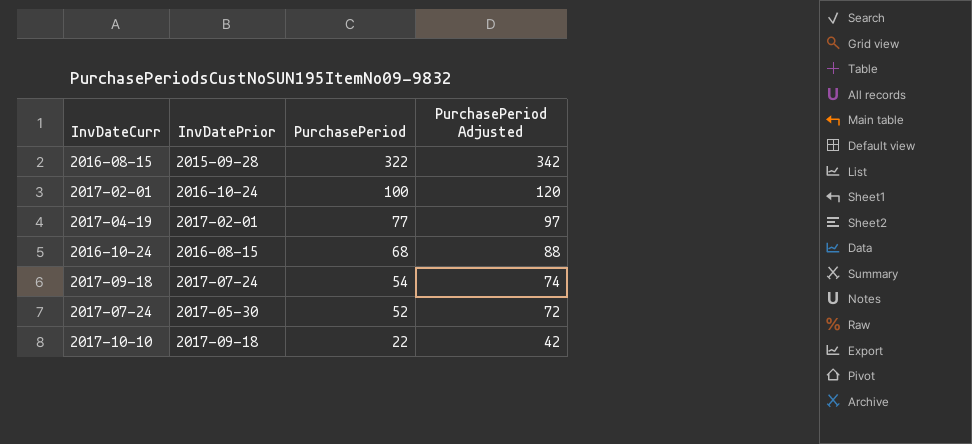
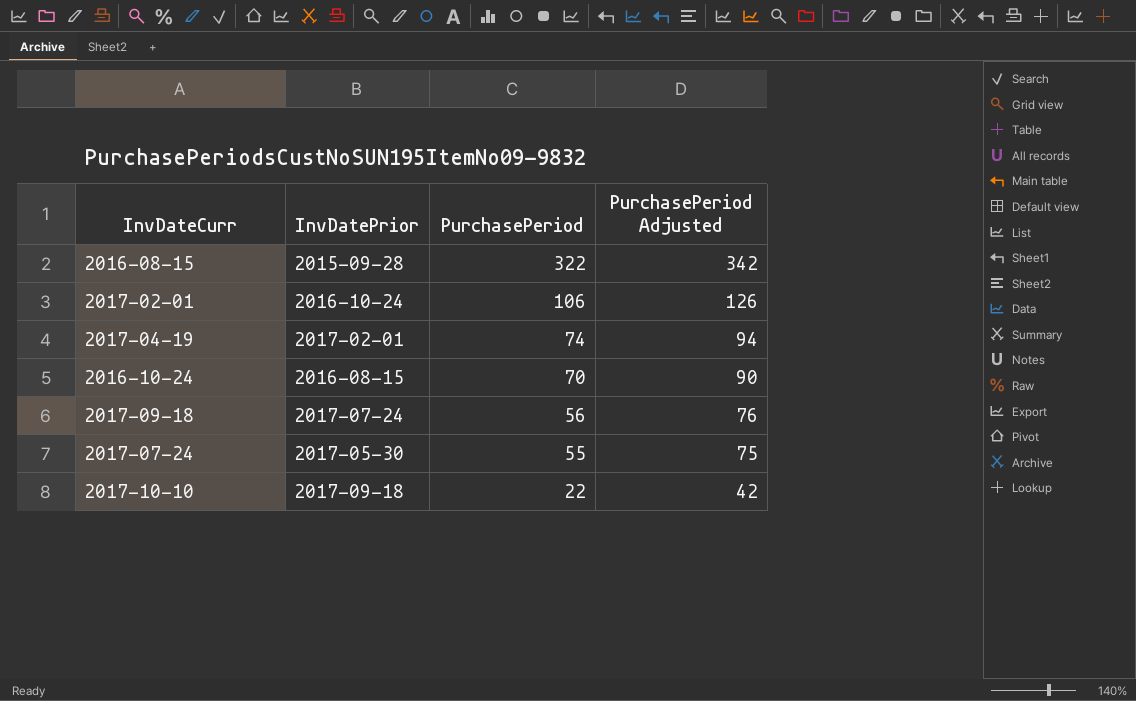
2017-02-01 | PurchasePeriod: 100 -> 106
2017-02-01 | PurchasePeriod Adjusted: 120 -> 126
2017-04-19 | PurchasePeriod: 77 -> 74
2017-04-19 | PurchasePeriod Adjusted: 97 -> 94
2016-10-24 | PurchasePeriod: 68 -> 70
2016-10-24 | PurchasePeriod Adjusted: 88 -> 90
2017-09-18 | PurchasePeriod: 54 -> 56
2017-09-18 | PurchasePeriod Adjusted: 74 -> 76
2017-07-24 | PurchasePeriod: 52 -> 55
2017-07-24 | PurchasePeriod Adjusted: 72 -> 75

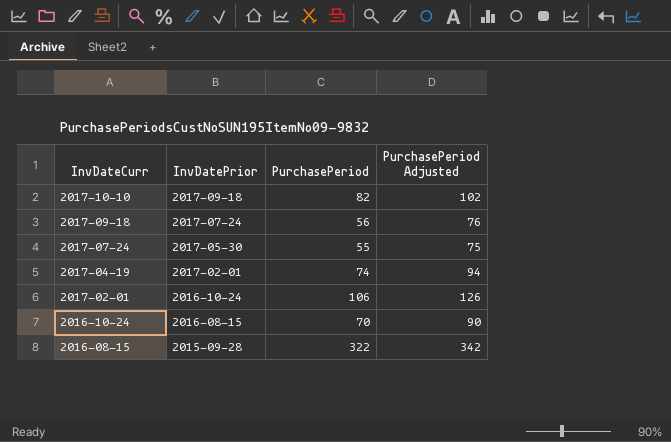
row order: PurchasePeriod descending -> InvDateCurr descending
2017-10-10 | PurchasePeriod: 22 -> 82
2017-10-10 | PurchasePeriod Adjusted: 42 -> 102

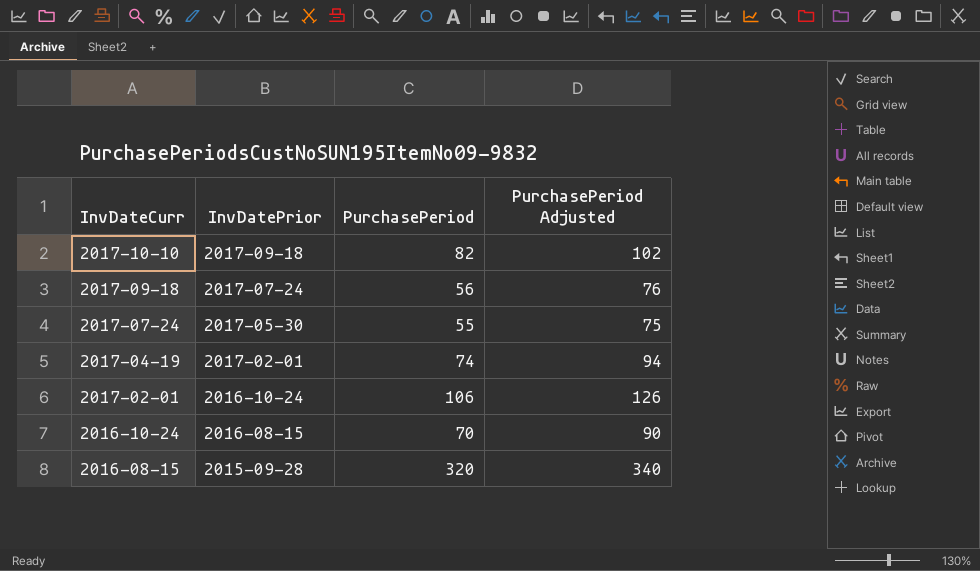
2016-08-15 | PurchasePeriod: 322 -> 320
2016-08-15 | PurchasePeriod Adjusted: 342 -> 340

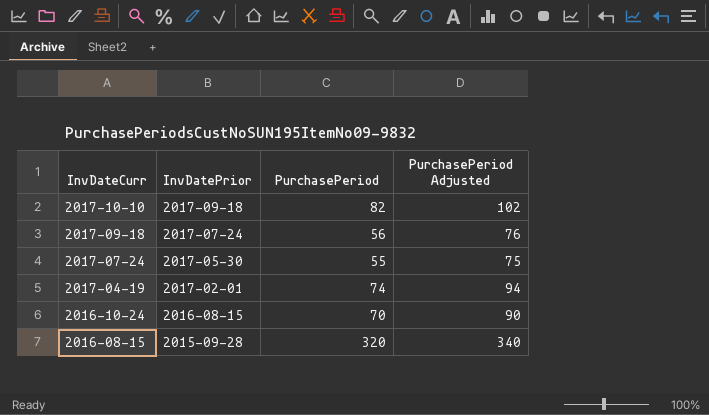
row 2017-02-01: 2016-10-24 | 106 | 126 -> none

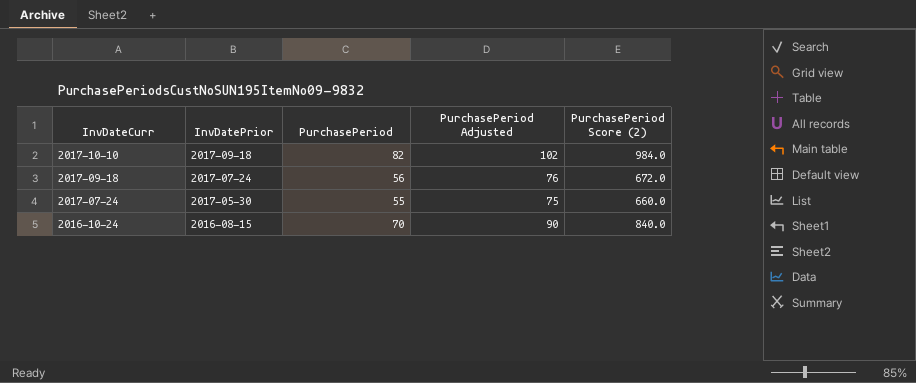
column PurchasePeriod Score (2) | formula: none -> [PurchasePeriod] * 12
row 2017-04-19: 2017-02-01 | 74 | 94 -> none
row 2016-08-15: 2015-09-28 | 320 | 340 -> none

